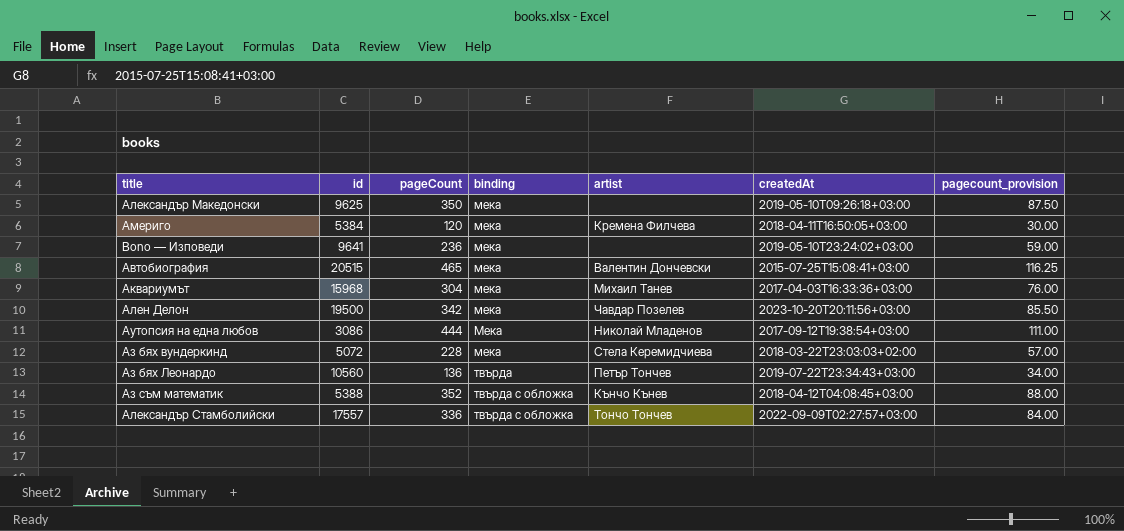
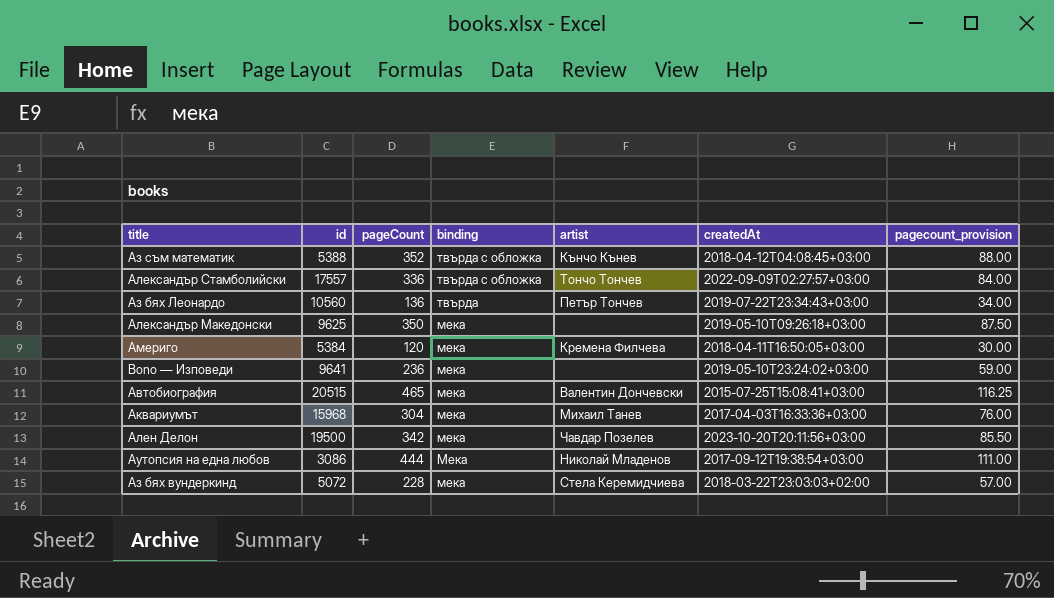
row order: binding ascending -> binding descending

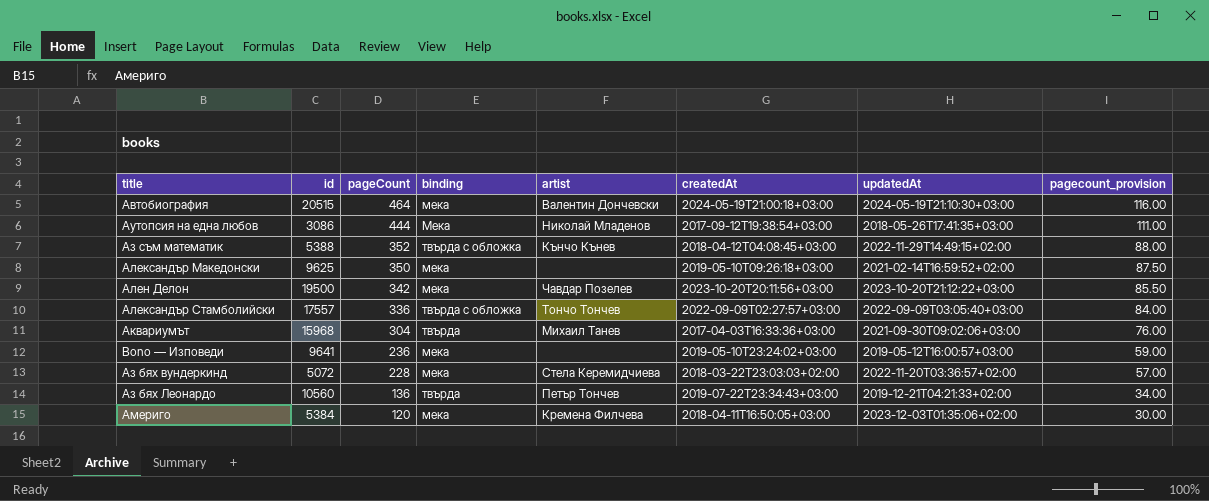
row order: binding descending -> pageCount descending
column updatedAt | position: none -> 7
Автобиография | pageCount: 465 -> 464
Автобиография | createdAt: 2015-07-25T15:08:41+03:00 -> 2024-05-19T21:00:18+03:00
Автобиография | pagecount_provision: 116.25 -> 116.00
Аквариумът | binding: мека -> твърда

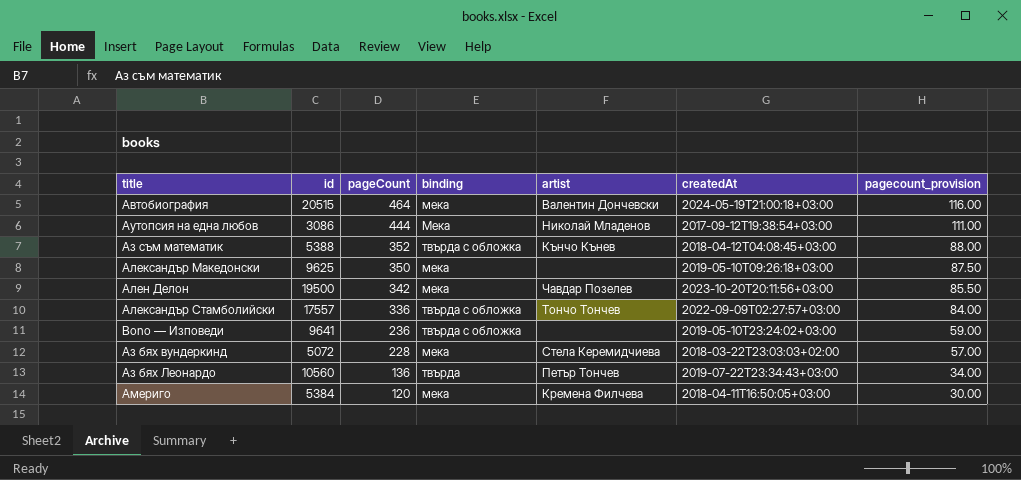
column updatedAt | position: 7 -> none
row Аквариумът: 15968 | 304 | твърда | Михаил Танев | 2017-04-03T16:33:36+03:00 | 2021-09-30T09:02:06+03:00 | 76.00 -> none
Bono — Изповеди | binding: мека -> твърда с обложка

